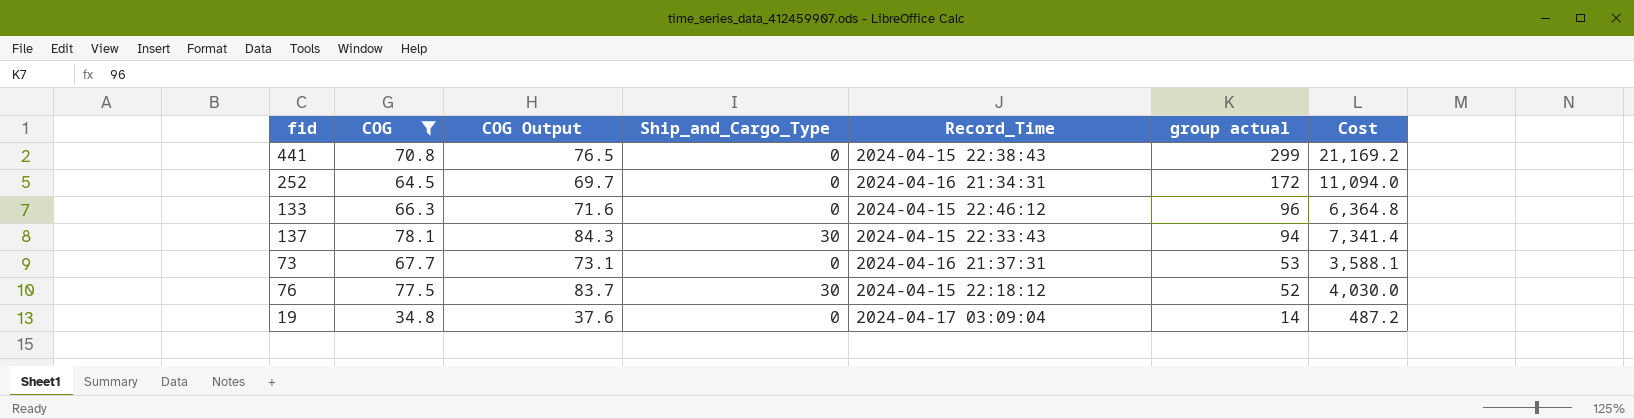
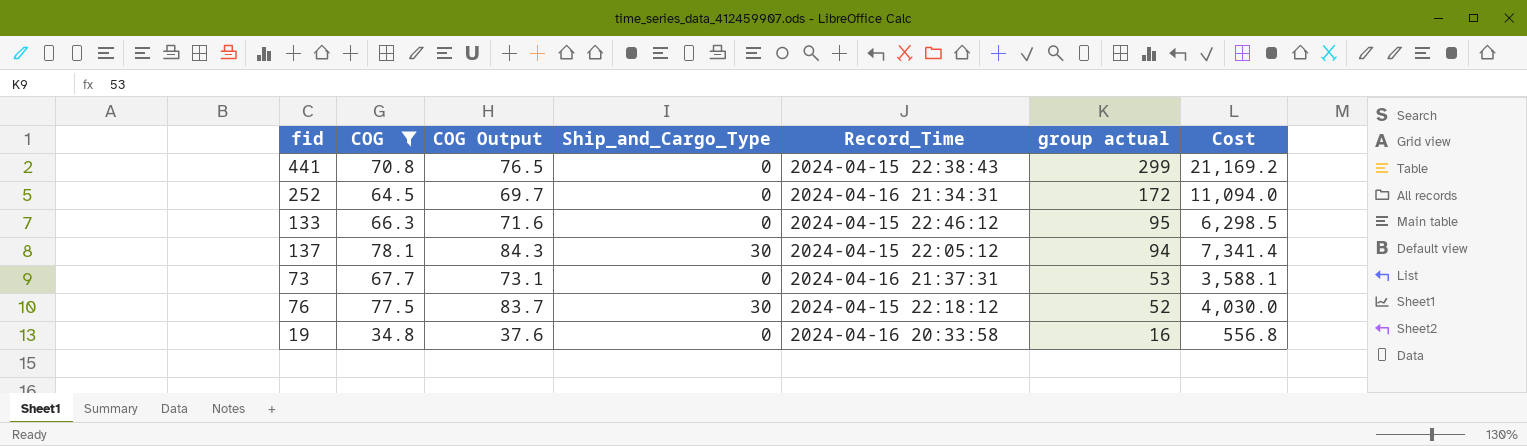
133 | group actual: 96 -> 95
133 | Cost: 6,364.8 -> 6,298.5
137 | Record_Time: 2024-04-15 22:33:43 -> 2024-04-15 22:05:12
19 | Record_Time: 2024-04-17 03:09:04 -> 2024-04-16 20:33:58
19 | group actual: 14 -> 16
19 | Cost: 487.2 -> 556.8

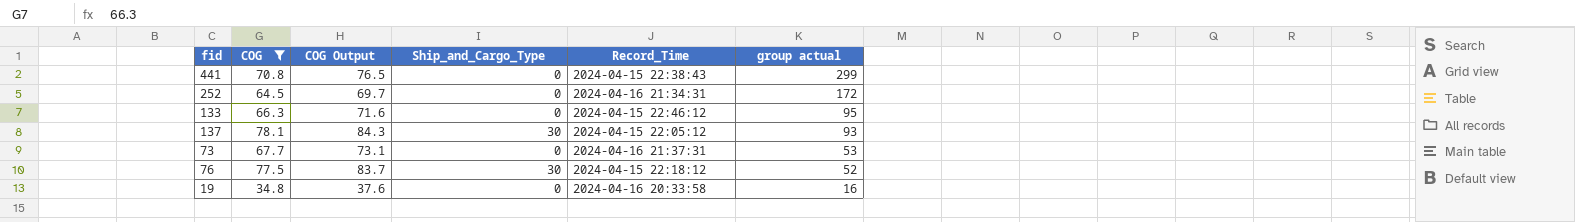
column Cost | formula: [COG] * [group actual] -> none
137 | group actual: 94 -> 93

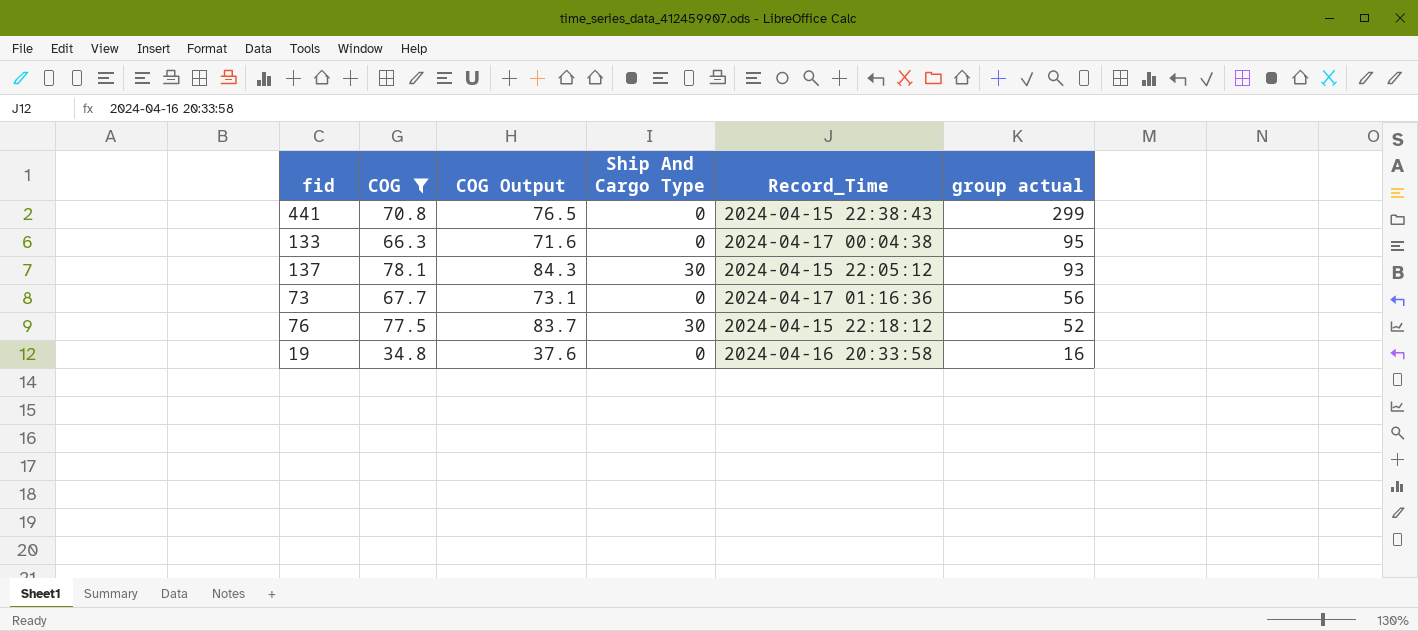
column name: Ship_and_Cargo_Type -> Ship And Cargo Type
row 252: 64.5 | 69.7 | 0 | 2024-04-16 21:34:31 | 172 -> none
133 | Record_Time: 2024-04-15 22:46:12 -> 2024-04-17 00:04:38
73 | Record_Time: 2024-04-16 21:37:31 -> 2024-04-17 01:16:36
73 | group actual: 53 -> 56

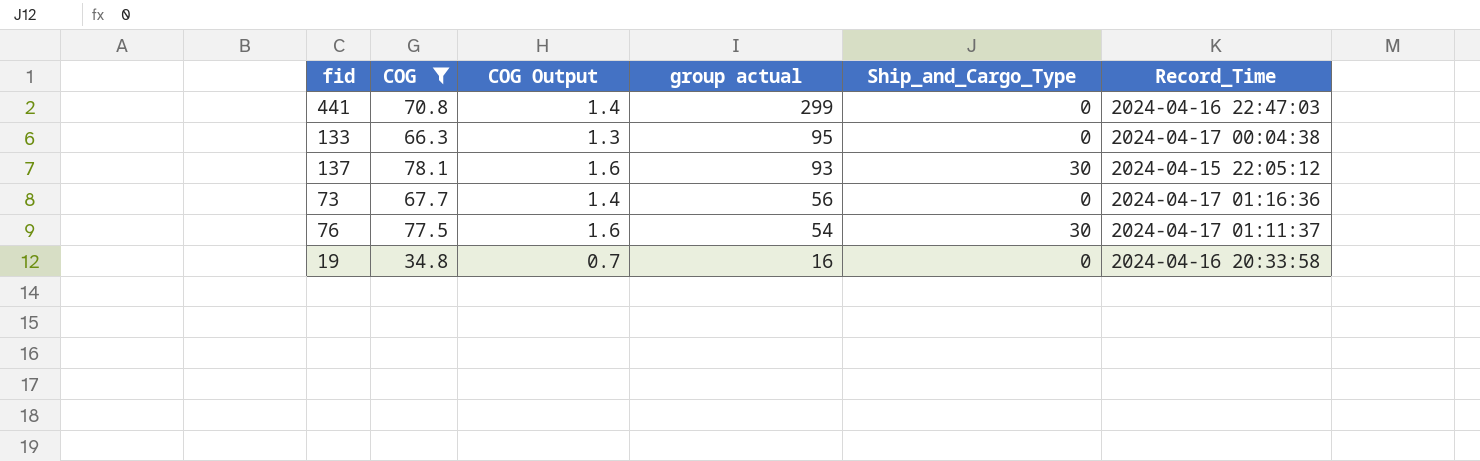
column COG Output | formula: [COG] * 1.08 -> [COG] * 0.02
column group actual | position: 6 -> 4
column name: Ship And Cargo Type -> Ship_and_Cargo_Type
441 | Record_Time: 2024-04-15 22:38:43 -> 2024-04-16 22:47:03
76 | group actual: 52 -> 54
76 | Record_Time: 2024-04-15 22:18:12 -> 2024-04-17 01:11:37

